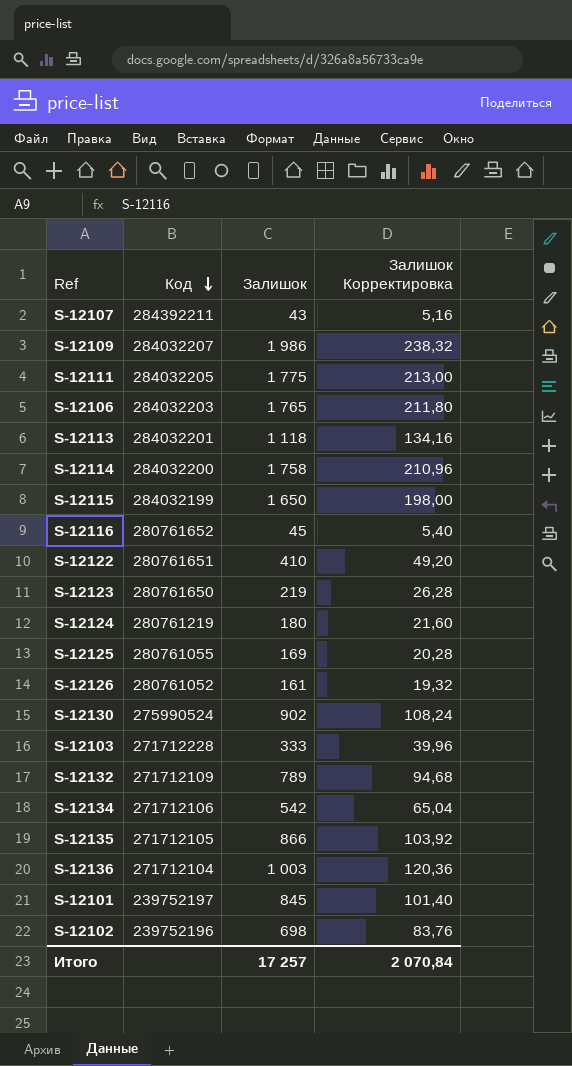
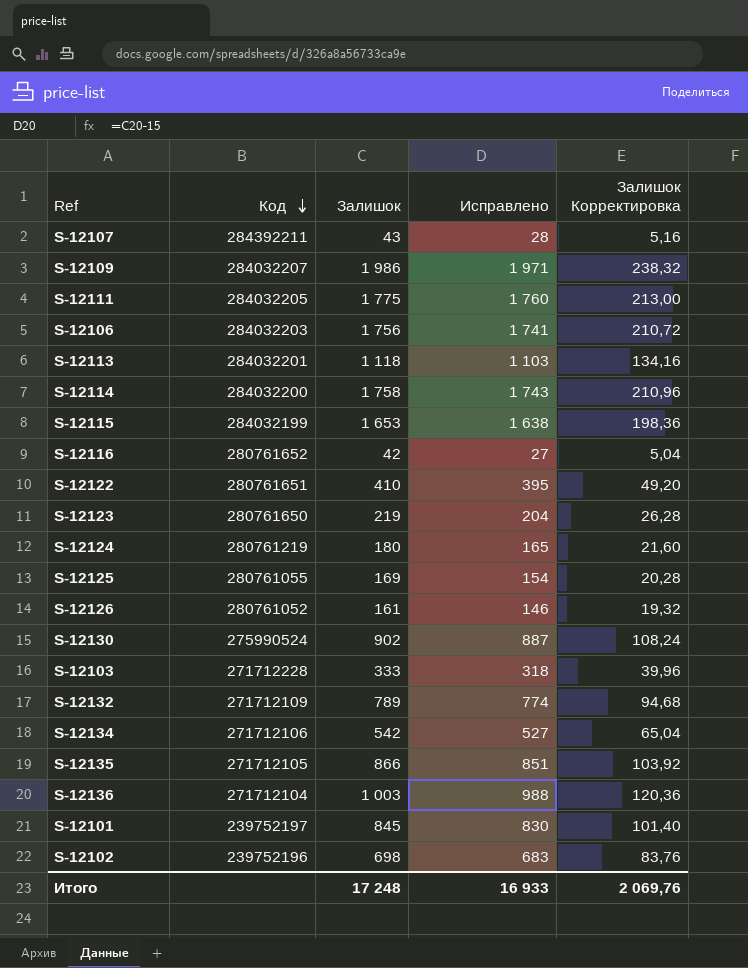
column Исправлено | formula: none -> [Залишок] - 15
S-12106 | Залишок: 1 765 -> 1 756
S-12106 | Залишок Корректировка: 211,80 -> 210,72
S-12115 | Залишок: 1 650 -> 1 653
S-12115 | Залишок Корректировка: 198,00 -> 198,36
S-12116 | Залишок: 45 -> 42
S-12116 | Залишок Корректировка: 5,40 -> 5,04
Итого | Залишок: 17 257 -> 17 248
Итого | Залишок Корректировка: 2 070,84 -> 2 069,76

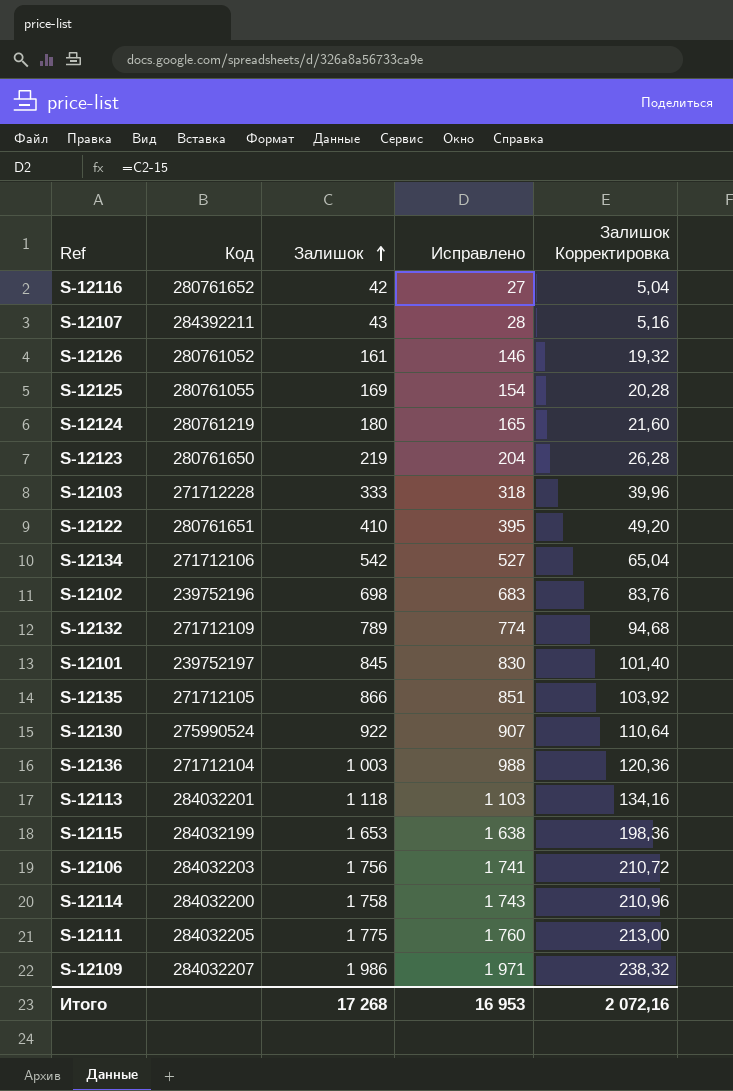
row order: Код descending -> Залишок ascending
S-12130 | Залишок: 902 -> 922
S-12130 | Исправлено: 887 -> 907
S-12130 | Залишок Корректировка: 108,24 -> 110,64
Итого | Залишок: 17 248 -> 17 268
Итого | Исправлено: 16 933 -> 16 953
Итого | Залишок Корректировка: 2 069,76 -> 2 072,16

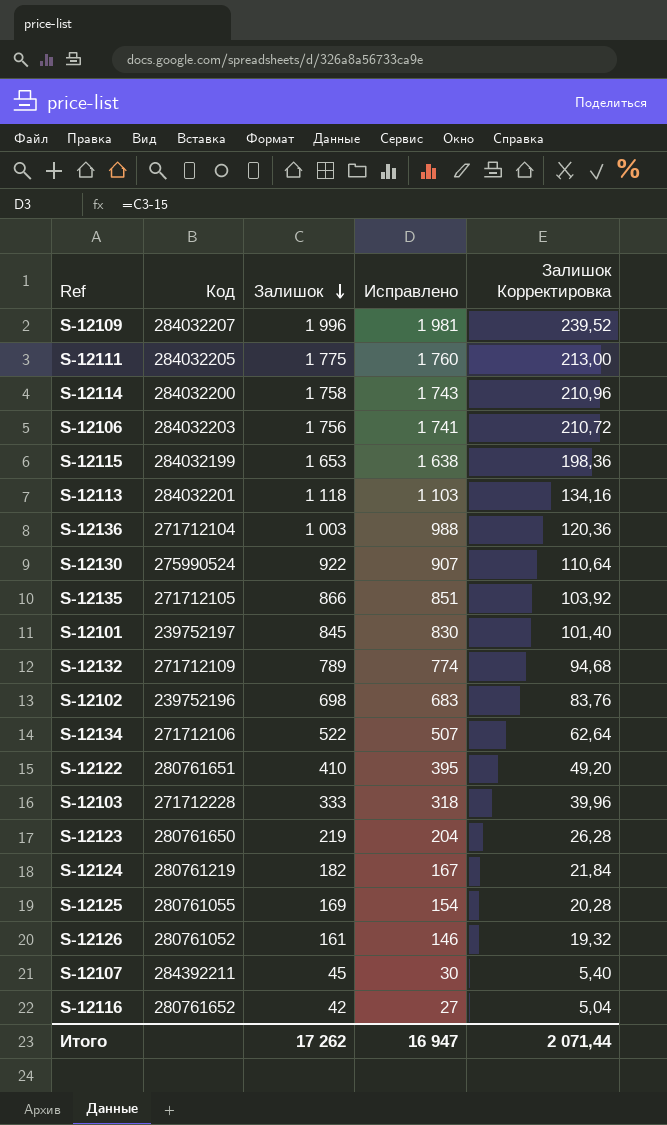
row order: Залишок ascending -> Залишок descending
S-12109 | Залишок: 1 986 -> 1 996
S-12109 | Исправлено: 1 971 -> 1 981
S-12109 | Залишок Корректировка: 238,32 -> 239,52
S-12134 | Залишок: 542 -> 522
S-12134 | Исправлено: 527 -> 507
S-12134 | Залишок Корректировка: 65,04 -> 62,64
S-12124 | Залишок: 180 -> 182
S-12124 | Исправлено: 165 -> 167
S-12124 | Залишок Корректировка: 21,60 -> 21,84
S-12107 | Залишок: 43 -> 45
S-12107 | Исправлено: 28 -> 30
S-12107 | Залишок Корректировка: 5,16 -> 5,40
Итого | Залишок: 17 268 -> 17 262
Итого | Исправлено: 16 953 -> 16 947
Итого | Залишок Корректировка: 2 072,16 -> 2 071,44

